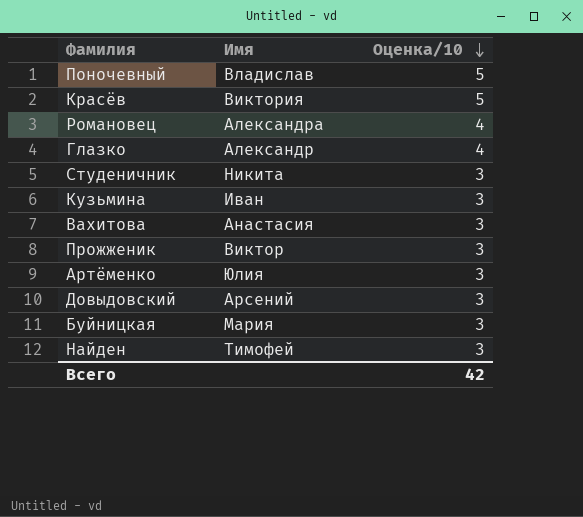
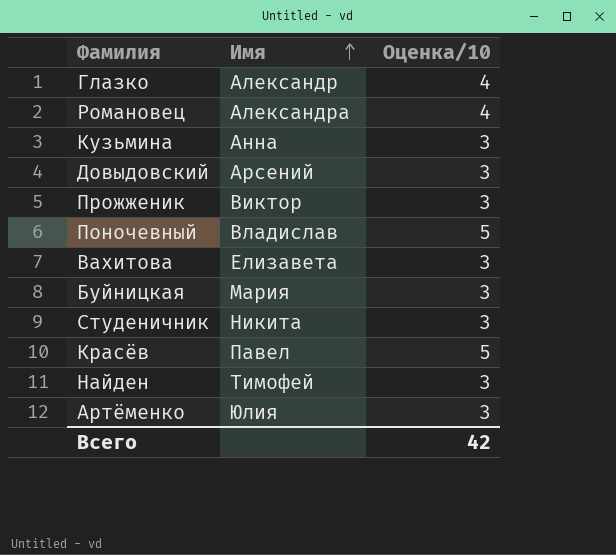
row order: Оценка/10 descending -> Имя ascending
Кузьмина | Имя: Иван -> Анна
Вахитова | Имя: Анастасия -> Елизавета
Красёв | Имя: Виктория -> Павел

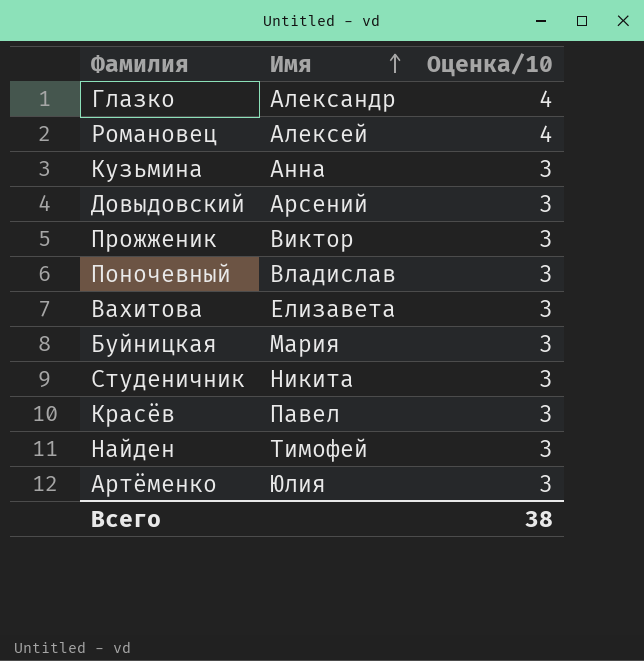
Романовец | Имя: Александра -> Алексей
Поночевный | Оценка/10: 5 -> 3
Красёв | Оценка/10: 5 -> 3
Всего | Оценка/10: 42 -> 38

